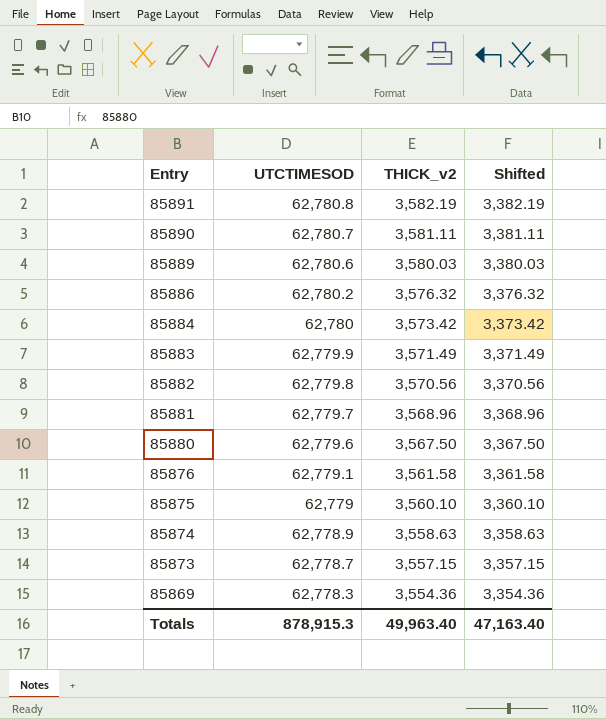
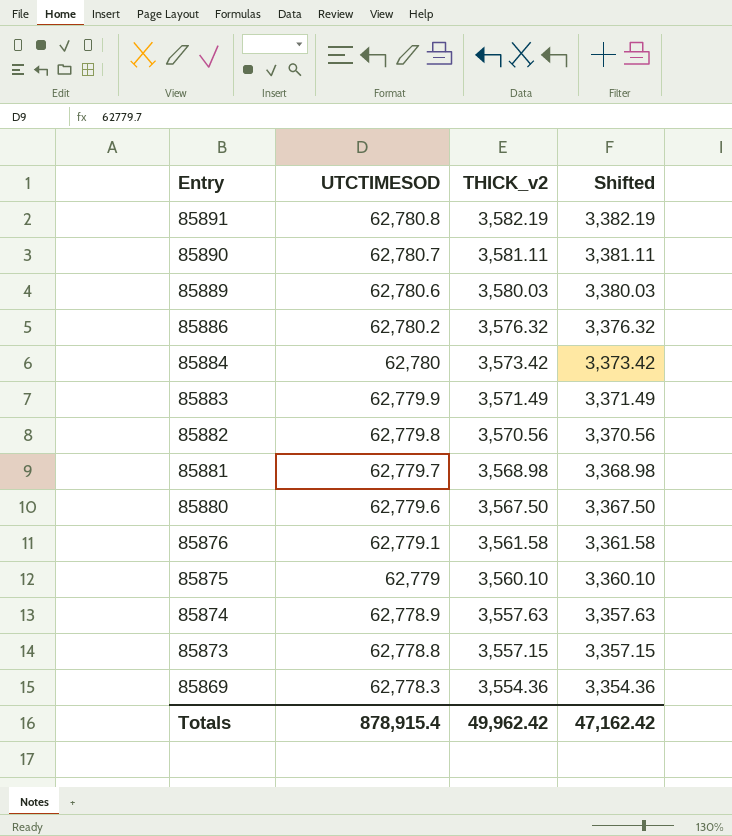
85881 | THICK_v2: 3,568.96 -> 3,568.98
85881 | Shifted: 3,368.96 -> 3,368.98
85874 | THICK_v2: 3,558.63 -> 3,557.63
85874 | Shifted: 3,358.63 -> 3,357.63
85873 | UTCTIMESOD: 62,778.7 -> 62,778.8
Totals | UTCTIMESOD: 878,915.3 -> 878,915.4
Totals | THICK_v2: 49,963.40 -> 49,962.42
Totals | Shifted: 47,163.40 -> 47,162.42

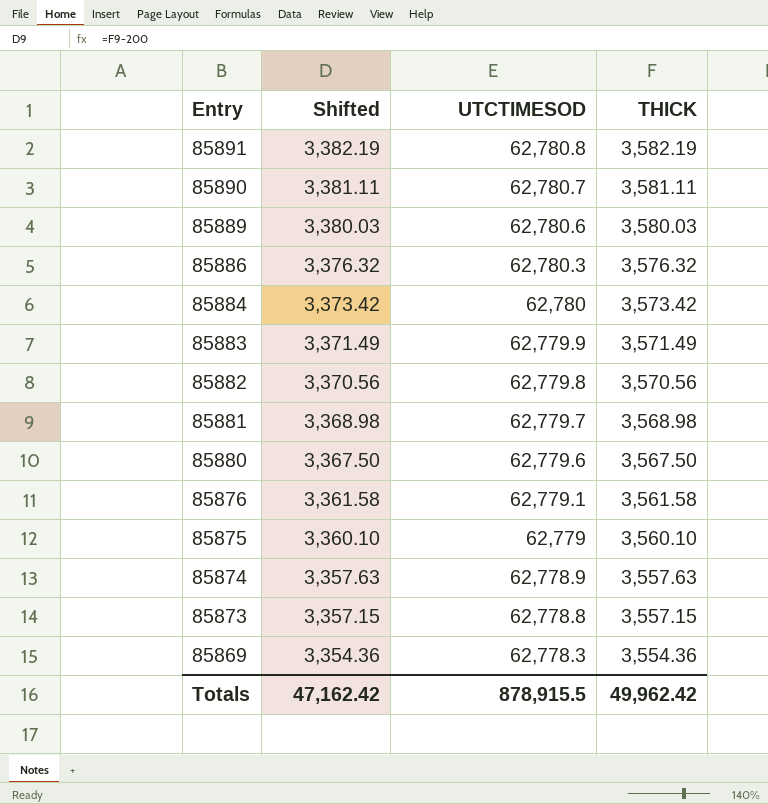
column Shifted | position: 4 -> 2
column name: THICK_v2 -> THICK
85886 | UTCTIMESOD: 62,780.2 -> 62,780.3
Totals | UTCTIMESOD: 878,915.4 -> 878,915.5

